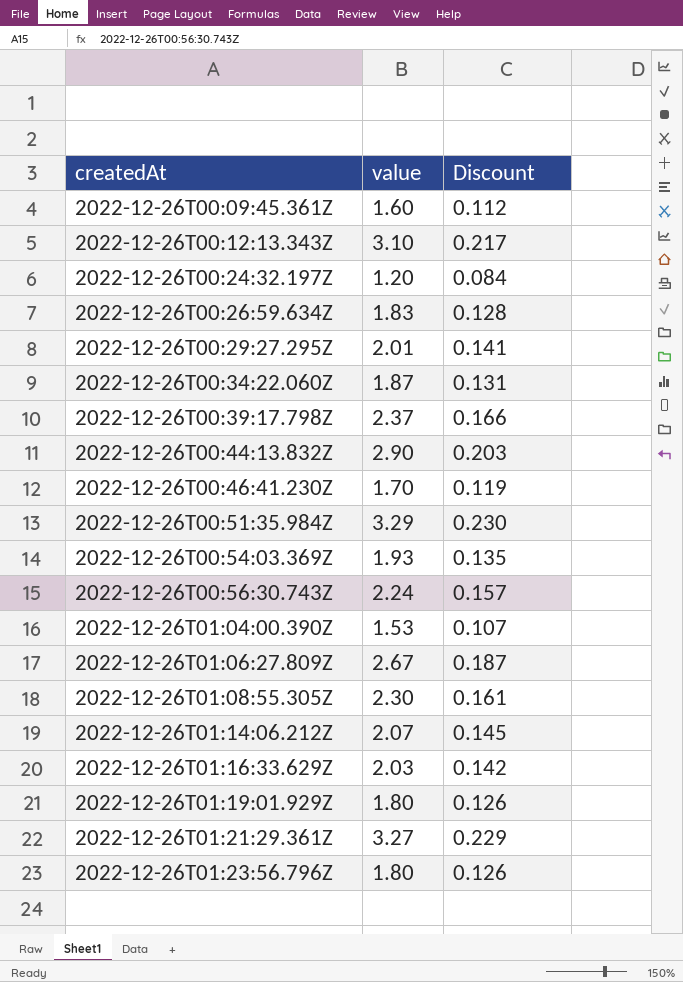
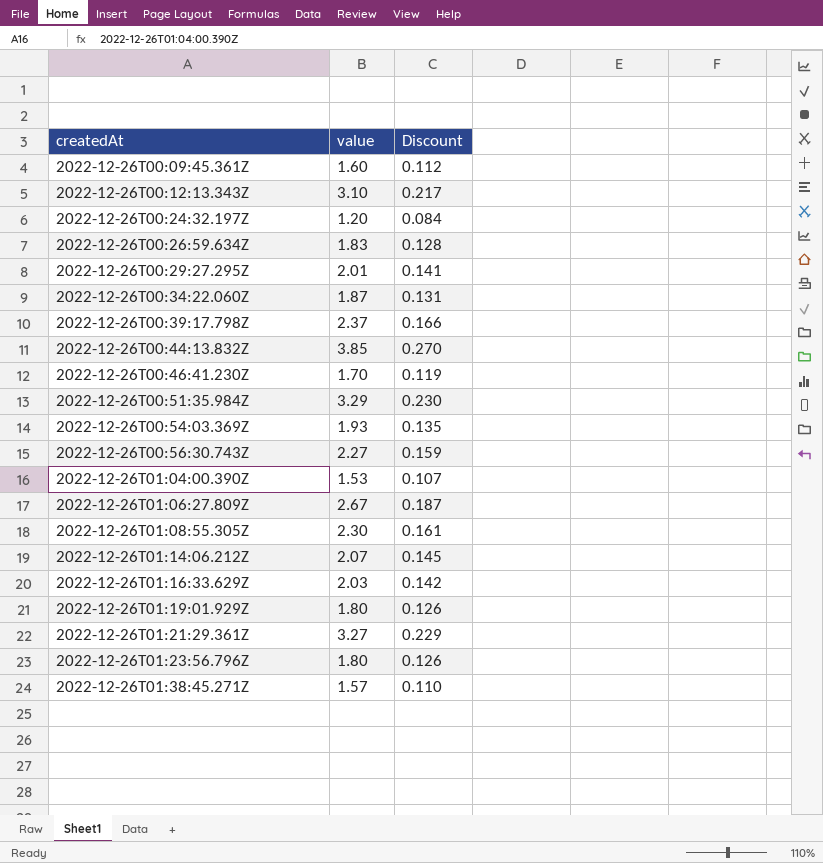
2022-12-26T00:44:13.832Z | value: 2.90 -> 3.85
2022-12-26T00:44:13.832Z | Discount: 0.203 -> 0.270
2022-12-26T00:56:30.743Z | value: 2.24 -> 2.27
2022-12-26T00:56:30.743Z | Discount: 0.157 -> 0.159
row 2022-12-26T01:38:45.271Z: none -> 1.57 | 0.110

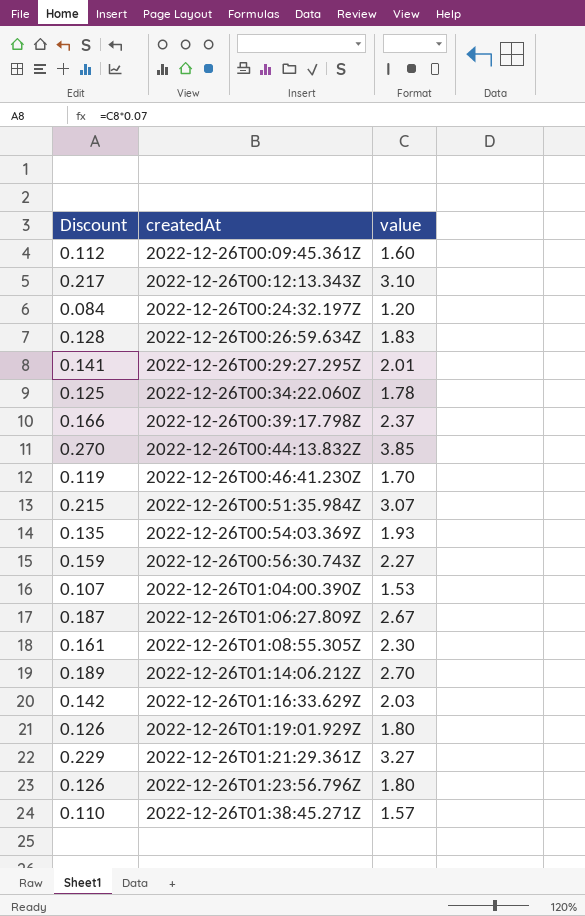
column Discount | position: 3 -> 1
2022-12-26T00:34:22.060Z | Discount: 0.131 -> 0.125
2022-12-26T00:34:22.060Z | value: 1.87 -> 1.78
2022-12-26T00:51:35.984Z | Discount: 0.230 -> 0.215
2022-12-26T00:51:35.984Z | value: 3.29 -> 3.07
2022-12-26T01:14:06.212Z | Discount: 0.145 -> 0.189
2022-12-26T01:14:06.212Z | value: 2.07 -> 2.70

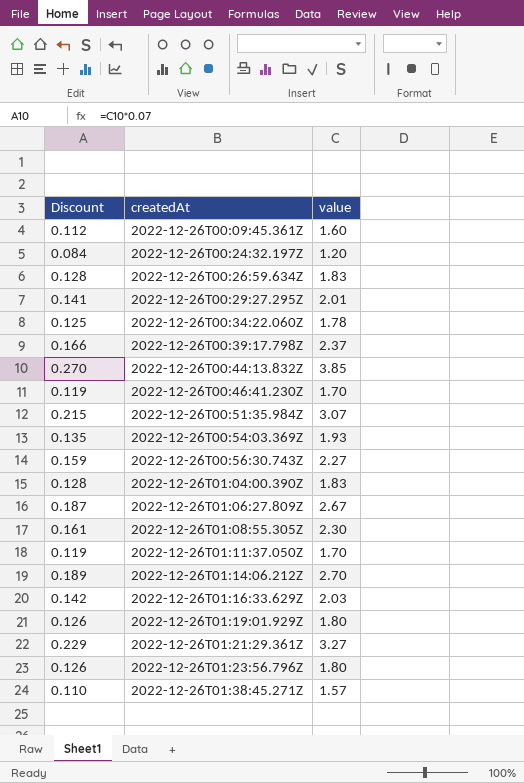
row 2022-12-26T00:12:13.343Z: 0.217 | 3.10 -> none
2022-12-26T01:04:00.390Z | Discount: 0.107 -> 0.128
2022-12-26T01:04:00.390Z | value: 1.53 -> 1.83
row 2022-12-26T01:11:37.050Z: none -> 0.119 | 1.70

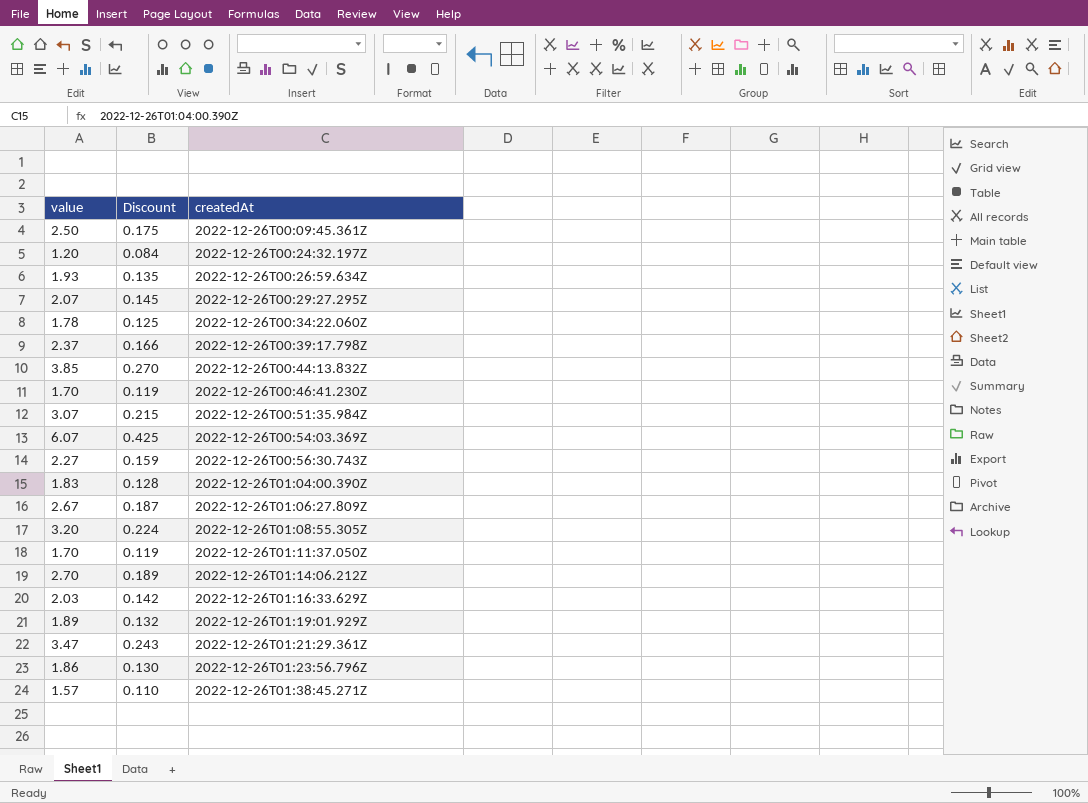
column value | position: 3 -> 1
2022-12-26T00:09:45.361Z | value: 1.60 -> 2.50
2022-12-26T00:09:45.361Z | Discount: 0.112 -> 0.175
2022-12-26T00:26:59.634Z | value: 1.83 -> 1.93
2022-12-26T00:26:59.634Z | Discount: 0.128 -> 0.135
2022-12-26T00:29:27.295Z | value: 2.01 -> 2.07
2022-12-26T00:29:27.295Z | Discount: 0.141 -> 0.145
2022-12-26T00:54:03.369Z | value: 1.93 -> 6.07
2022-12-26T00:54:03.369Z | Discount: 0.135 -> 0.425
2022-12-26T01:08:55.305Z | value: 2.30 -> 3.20
2022-12-26T01:08:55.305Z | Discount: 0.161 -> 0.224
2022-12-26T01:19:01.929Z | value: 1.80 -> 1.89
2022-12-26T01:19:01.929Z | Discount: 0.126 -> 0.132
2022-12-26T01:21:29.361Z | value: 3.27 -> 3.47
2022-12-26T01:21:29.361Z | Discount: 0.229 -> 0.243
2022-12-26T01:23:56.796Z | value: 1.80 -> 1.86
2022-12-26T01:23:56.796Z | Discount: 0.126 -> 0.130

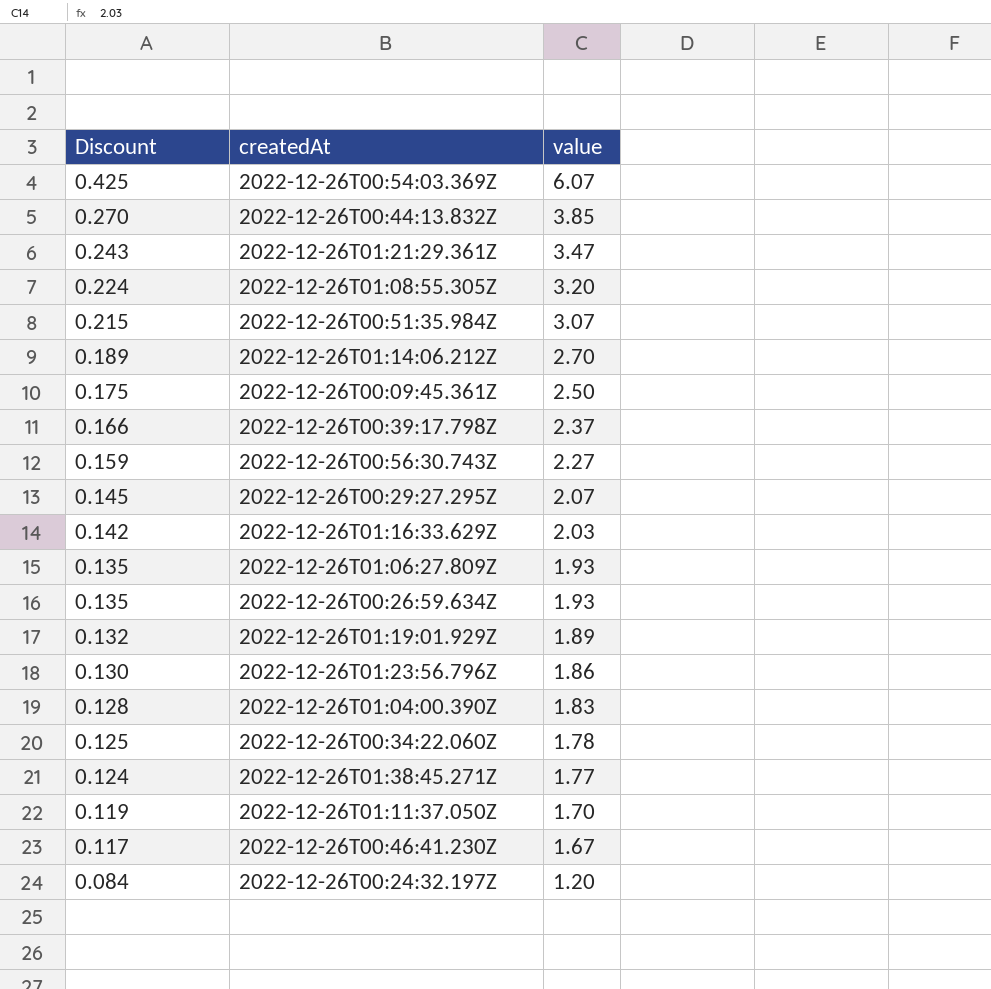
row order: createdAt ascending -> Discount descending
column value | position: 1 -> 3
2022-12-26T01:06:27.809Z | Discount: 0.187 -> 0.135
2022-12-26T01:06:27.809Z | value: 2.67 -> 1.93
2022-12-26T01:38:45.271Z | Discount: 0.110 -> 0.124
2022-12-26T01:38:45.271Z | value: 1.57 -> 1.77
2022-12-26T00:46:41.230Z | Discount: 0.119 -> 0.117
2022-12-26T00:46:41.230Z | value: 1.70 -> 1.67

